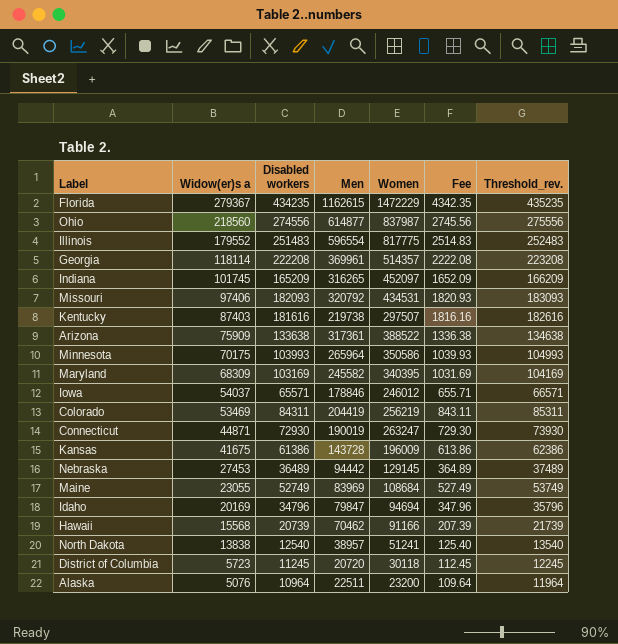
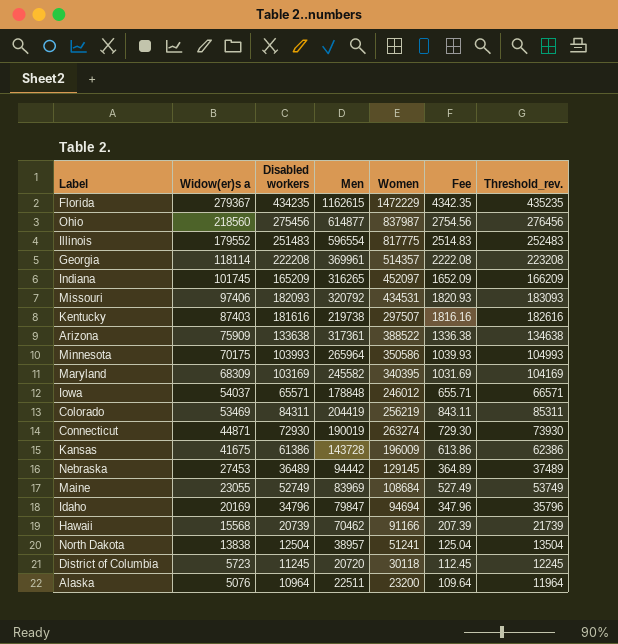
Ohio | Disabled workers: 274556 -> 275456
Ohio | Fee: 2745.56 -> 2754.56
Ohio | Threshold_rev.: 275556 -> 276456
Iowa | Men: 178846 -> 178848
Connecticut | Women: 263247 -> 263274
North Dakota | Disabled workers: 12540 -> 12504
North Dakota | Fee: 125.40 -> 125.04
North Dakota | Threshold_rev.: 13540 -> 13504

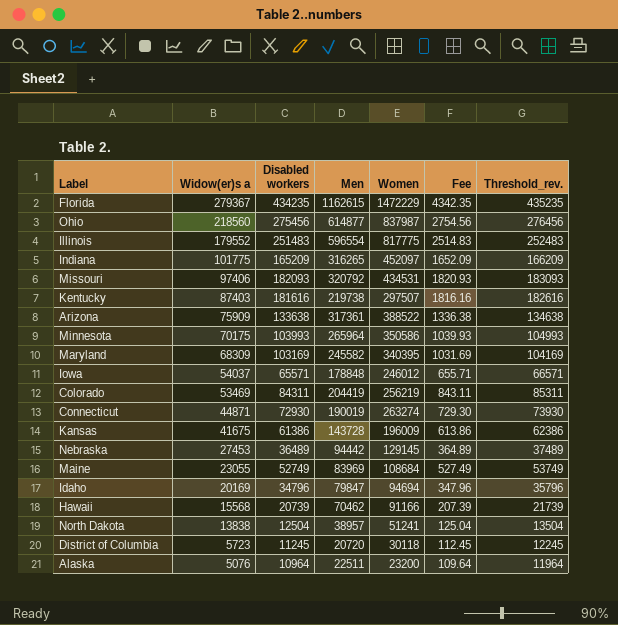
row Georgia: 118114 | 222208 | 369961 | 514357 | 2222.08 | 223208 -> none
Indiana | Widow(er)s a: 101745 -> 101775

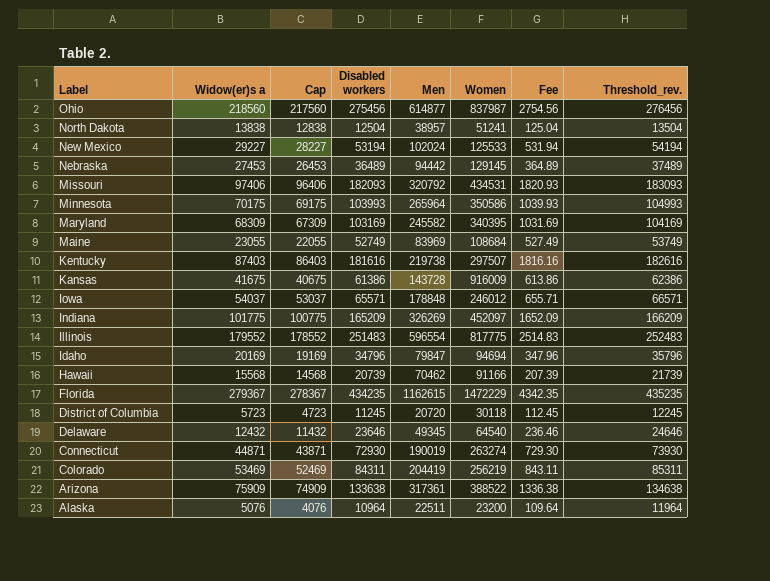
row order: Widow(er)s a descending -> Label descending
column Cap | formula: none -> [Widow(er)s a] - 1000
row New Mexico: none -> 29227 | 28227 | 53194 | 102024 | 125533 | 531.94 | 54194
Kansas | Women: 196009 -> 916009
Indiana | Men: 316265 -> 326269
row Delaware: none -> 12432 | 11432 | 23646 | 49345 | 64540 | 236.46 | 24646

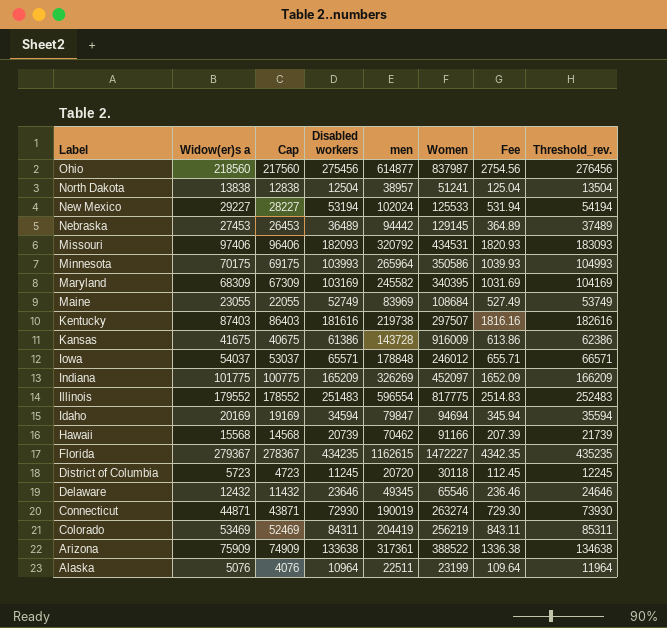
column name: Men -> men
Idaho | Disabled workers: 34796 -> 34594
Idaho | Fee: 347.96 -> 345.94
Idaho | Threshold_rev.: 35796 -> 35594
Florida | Women: 1472229 -> 1472227
Delaware | Women: 64540 -> 65546
Alaska | Women: 23200 -> 23199

